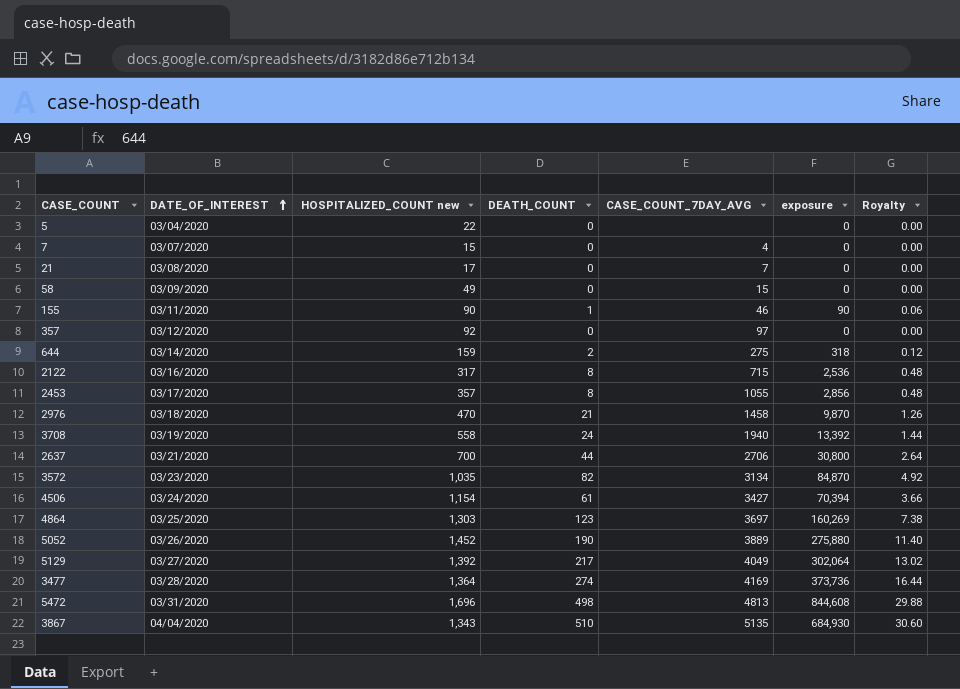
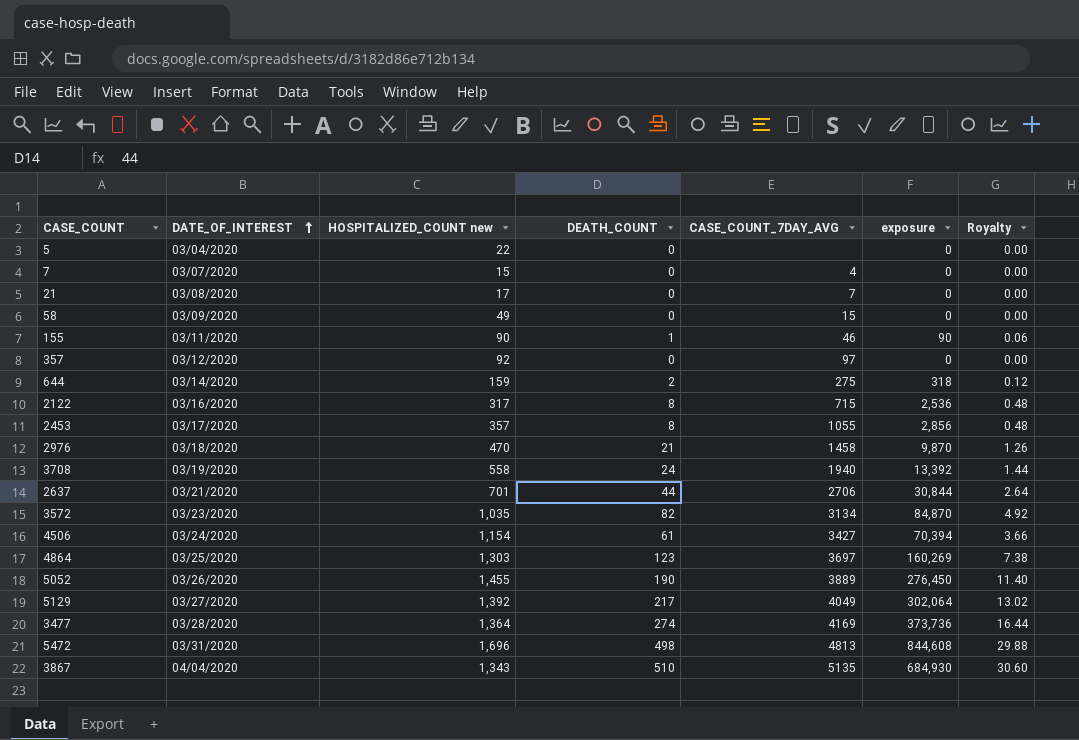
2637 | HOSPITALIZED_COUNT new: 700 -> 701
2637 | exposure: 30,800 -> 30,844
5052 | HOSPITALIZED_COUNT new: 1,452 -> 1,455
5052 | exposure: 275,880 -> 276,450

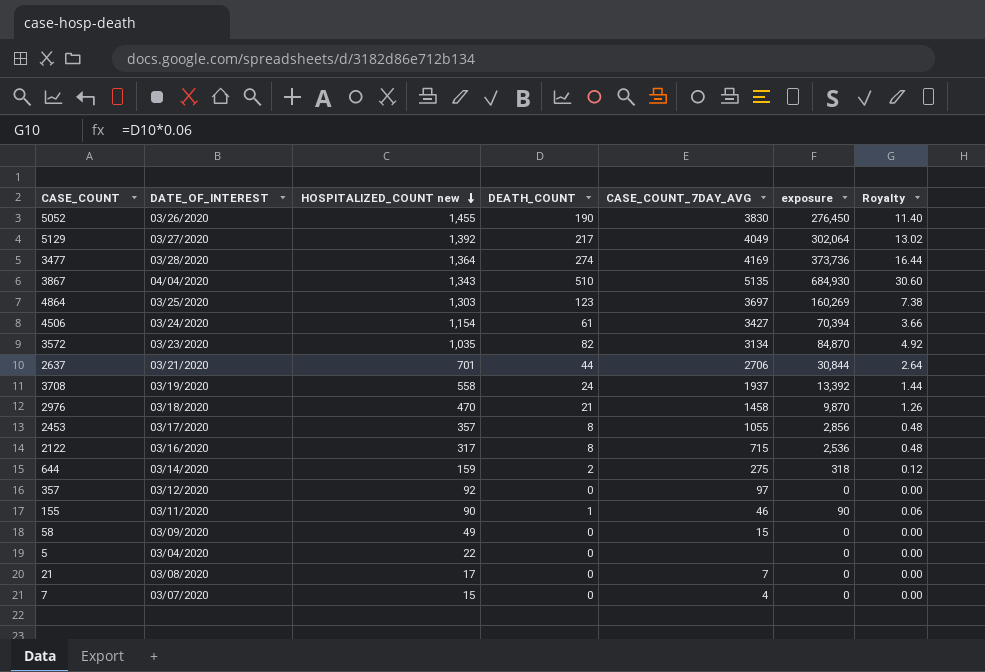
row order: DATE_OF_INTEREST ascending -> HOSPITALIZED_COUNT new descending
row 5472: 03/31/2020 | 1,696 | 498 | 4813 | 844,608 | 29.88 -> none
5052 | CASE_COUNT_7DAY_AVG: 3889 -> 3830
3708 | CASE_COUNT_7DAY_AVG: 1940 -> 1937

